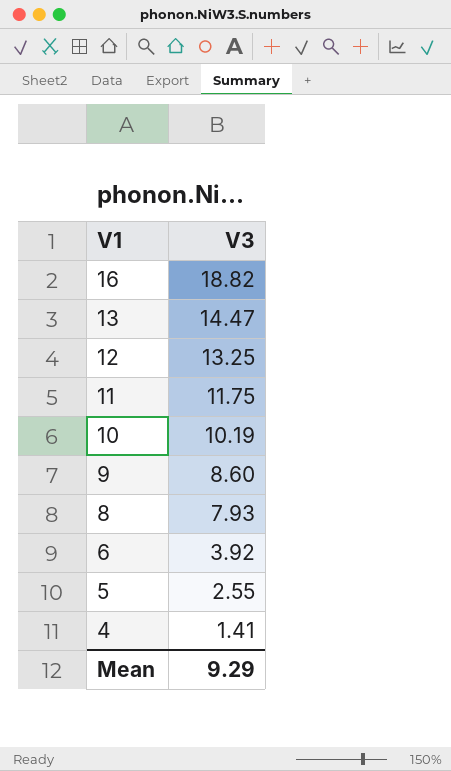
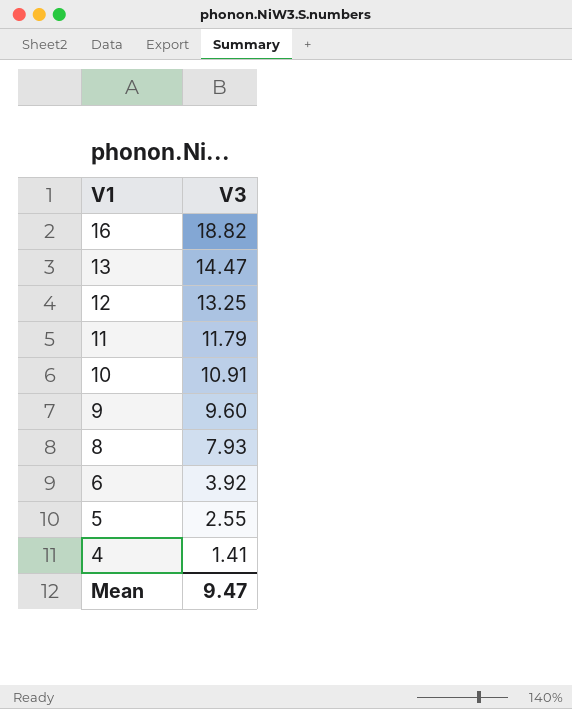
11 | V3: 11.75 -> 11.79
10 | V3: 10.19 -> 10.91
9 | V3: 8.60 -> 9.60
Mean | V3: 9.29 -> 9.47

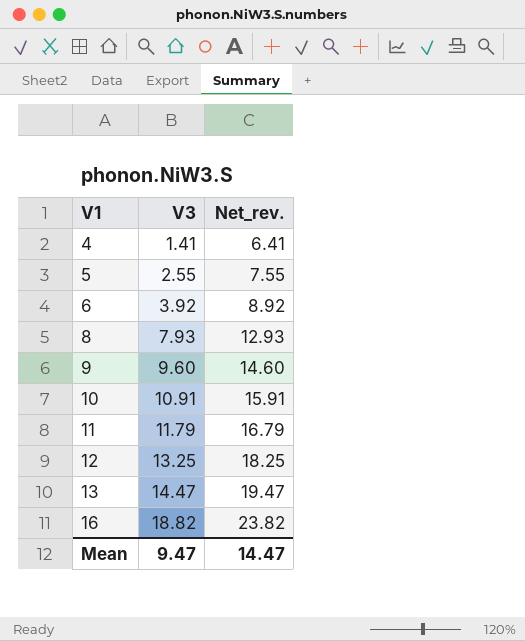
row order: V1 descending -> V1 ascending
column Net_rev. | formula: none -> [V3] + 5

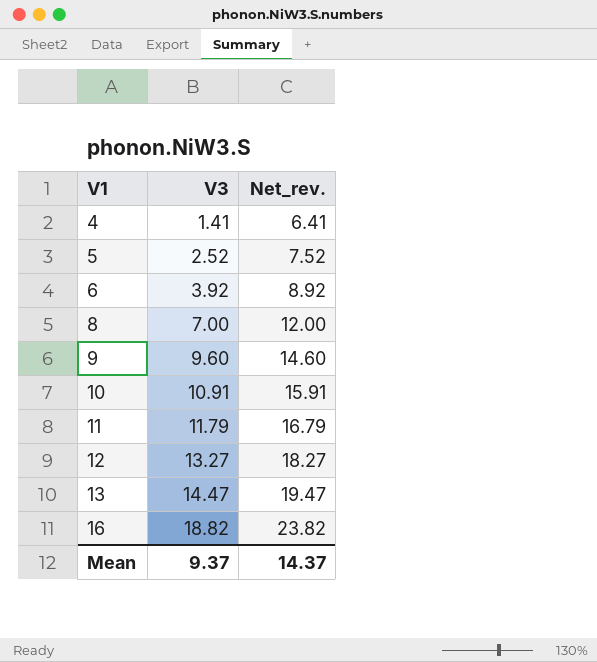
5 | V3: 2.55 -> 2.52
5 | Net_rev.: 7.55 -> 7.52
8 | V3: 7.93 -> 7.00
8 | Net_rev.: 12.93 -> 12.00
12 | V3: 13.25 -> 13.27
12 | Net_rev.: 18.25 -> 18.27
Mean | V3: 9.47 -> 9.37
Mean | Net_rev.: 14.47 -> 14.37

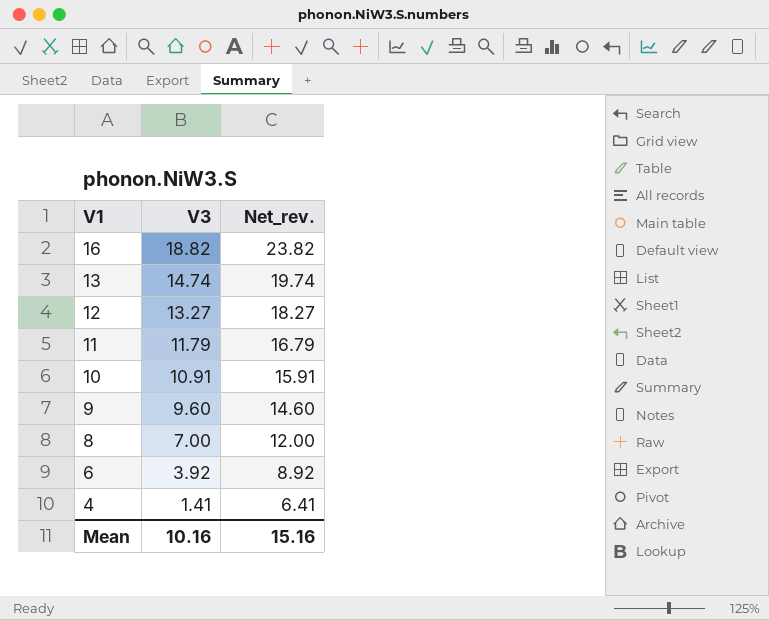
row order: V1 ascending -> V1 descending
row 5: 2.52 | 7.52 -> none
13 | V3: 14.47 -> 14.74
13 | Net_rev.: 19.47 -> 19.74
Mean | V3: 9.37 -> 10.16
Mean | Net_rev.: 14.37 -> 15.16

